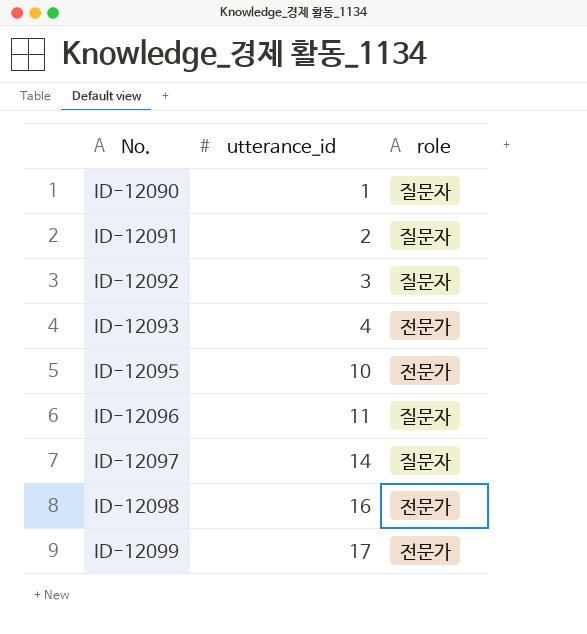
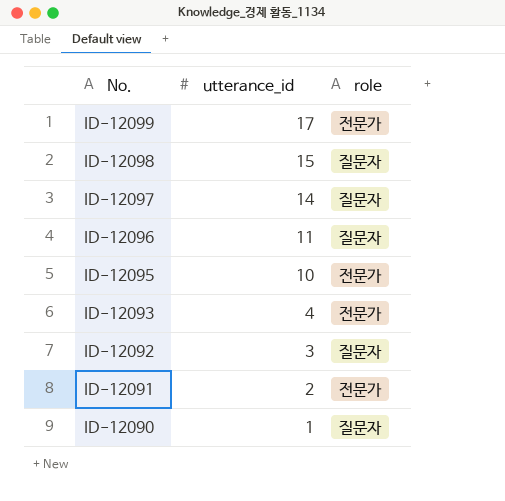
row order: No. ascending -> No. descending
ID-12098 | utterance_id: 16 -> 15
ID-12098 | role: 전문가 -> 질문자
ID-12091 | role: 질문자 -> 전문가

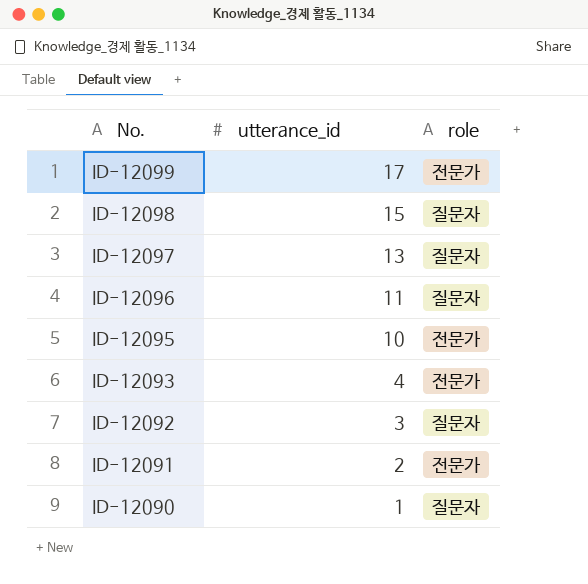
ID-12097 | utterance_id: 14 -> 13

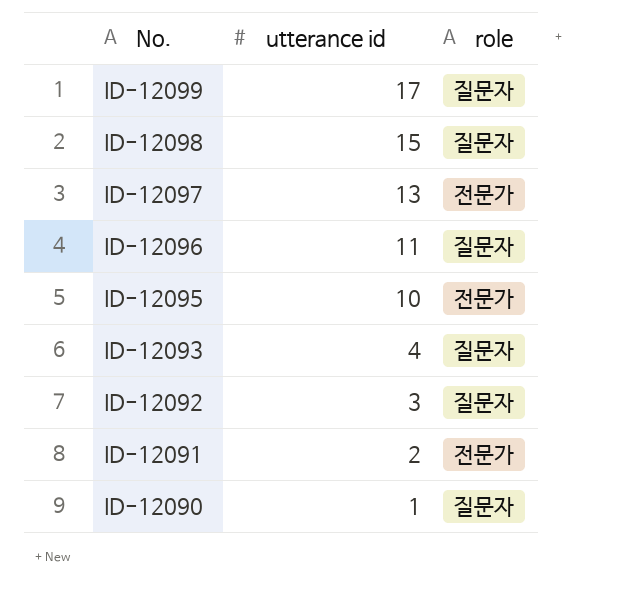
column name: utterance_id -> utterance id
ID-12099 | role: 전문가 -> 질문자
ID-12097 | role: 질문자 -> 전문가
ID-12093 | role: 전문가 -> 질문자

